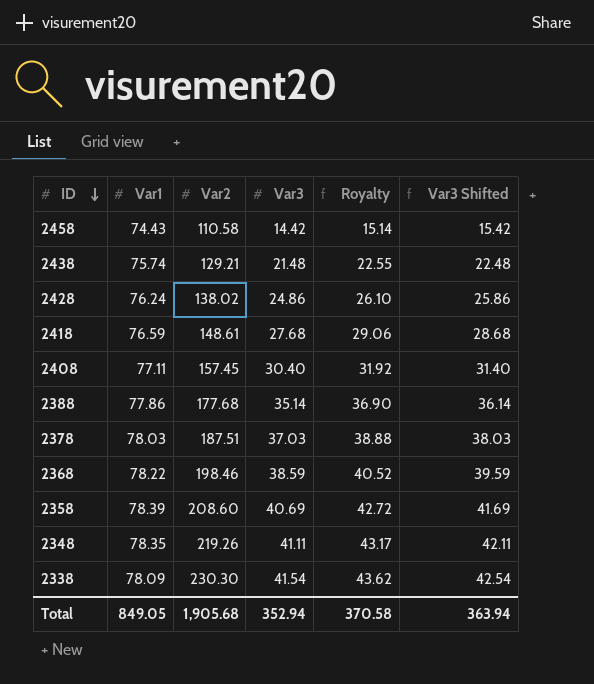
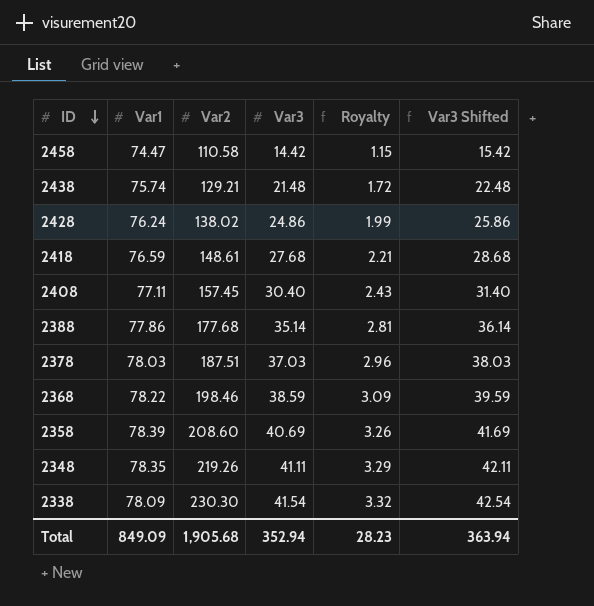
column Royalty | formula: [Var3] * 1.05 -> [Var3] * 0.08
2458 | Var1: 74.43 -> 74.47
Total | Var1: 849.05 -> 849.09
Total | Royalty: 370.58 -> 28.23

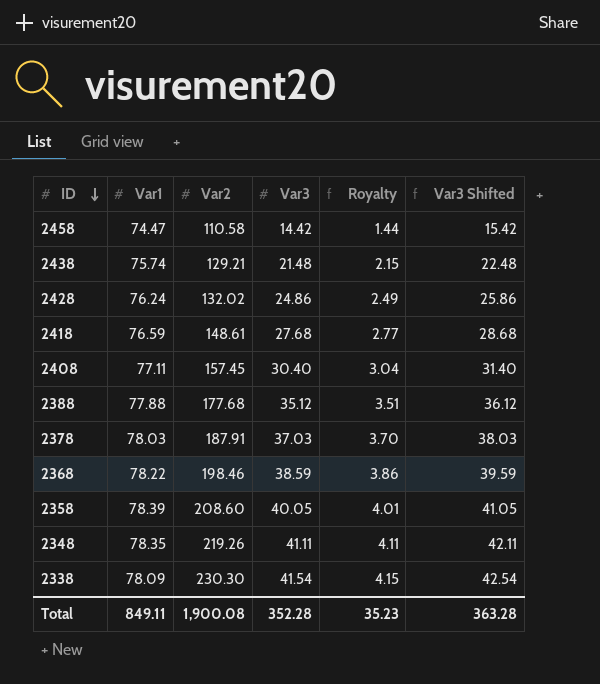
column Royalty | formula: [Var3] * 0.08 -> [Var3] * 0.1
2428 | Var2: 138.02 -> 132.02
2388 | Var1: 77.86 -> 77.88
2388 | Var3: 35.14 -> 35.12
2388 | Var3 Shifted: 36.14 -> 36.12
2378 | Var2: 187.51 -> 187.91
2358 | Var3: 40.69 -> 40.05
2358 | Var3 Shifted: 41.69 -> 41.05
Total | Var1: 849.09 -> 849.11
Total | Var2: 1,905.68 -> 1,900.08
Total | Var3: 352.94 -> 352.28
Total | Royalty: 28.23 -> 35.23
Total | Var3 Shifted: 363.94 -> 363.28

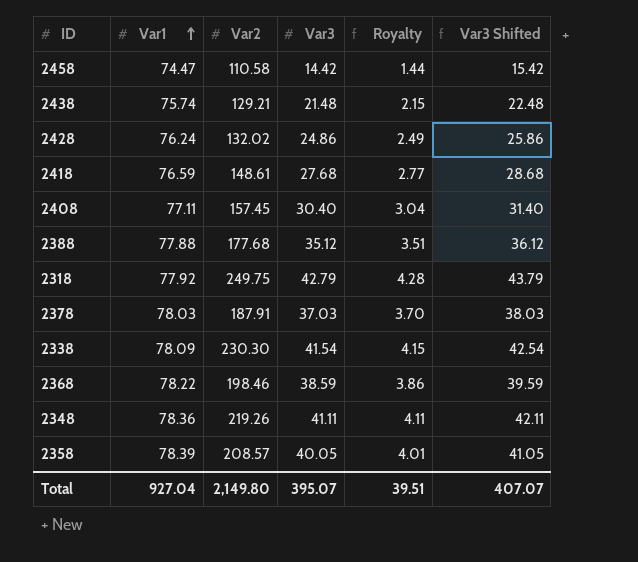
row order: ID descending -> Var1 ascending
row 2318: none -> 77.92 | 249.75 | 42.79 | 4.28 | 43.79
2348 | Var1: 78.35 -> 78.36
2358 | Var2: 208.60 -> 208.57
Total | Var1: 849.11 -> 927.04
Total | Var2: 1,900.08 -> 2,149.80
Total | Var3: 352.28 -> 395.07
Total | Royalty: 35.23 -> 39.51
Total | Var3 Shifted: 363.28 -> 407.07

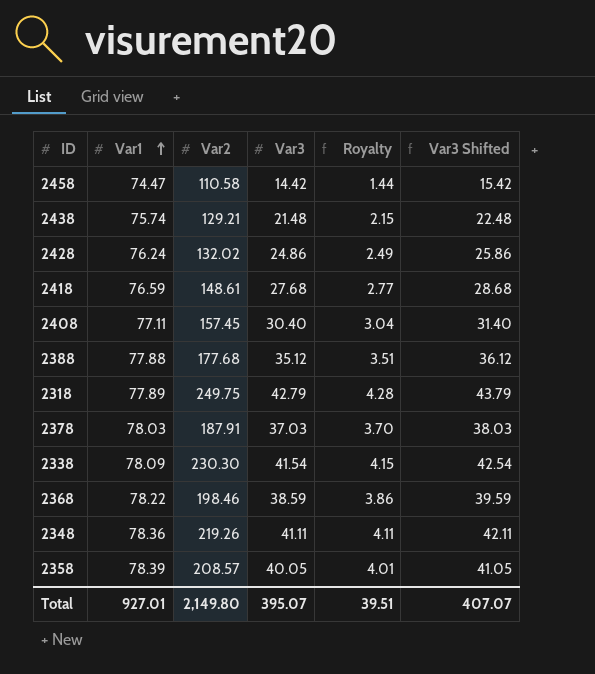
2318 | Var1: 77.92 -> 77.89
Total | Var1: 927.04 -> 927.01

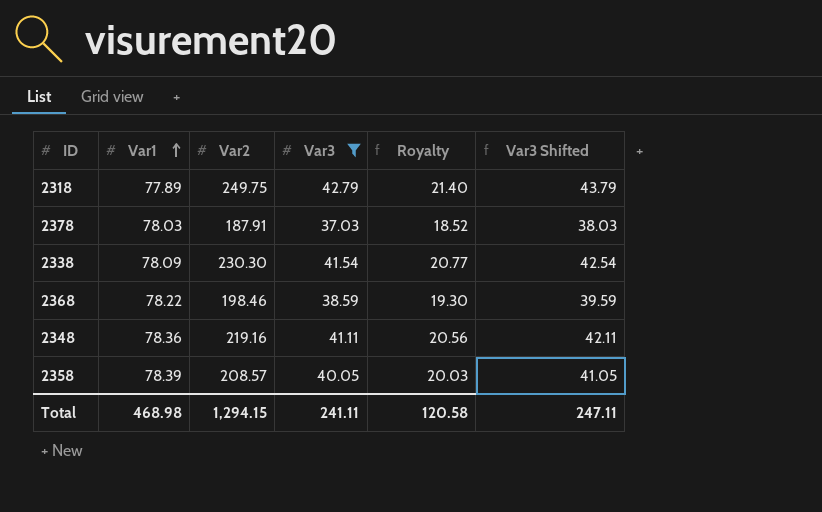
filter: none -> Var3 >= 37.03
column Royalty | formula: [Var3] * 0.1 -> [Var3] * 0.5
2348 | Var2: 219.26 -> 219.16
Total | Var1: 927.01 -> 468.98
Total | Var2: 2,149.80 -> 1,294.15
Total | Var3: 395.07 -> 241.11
Total | Royalty: 39.51 -> 120.58
Total | Var3 Shifted: 407.07 -> 247.11

